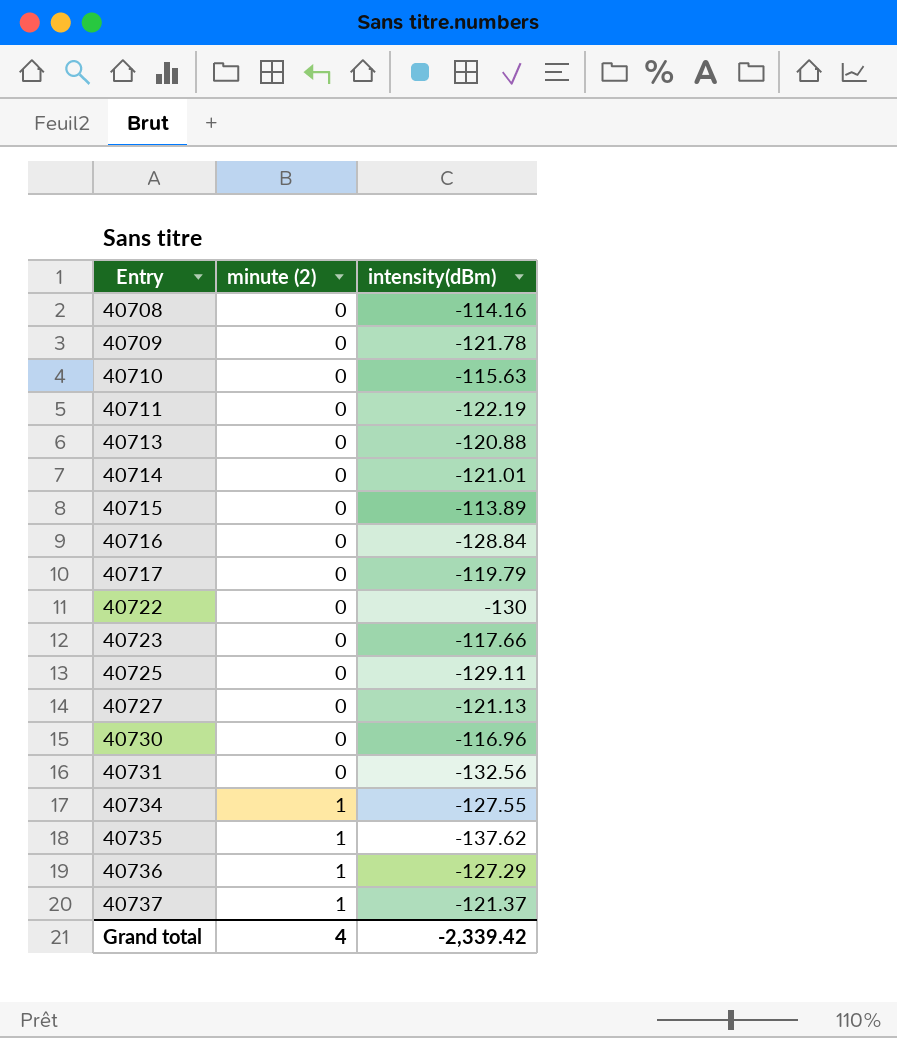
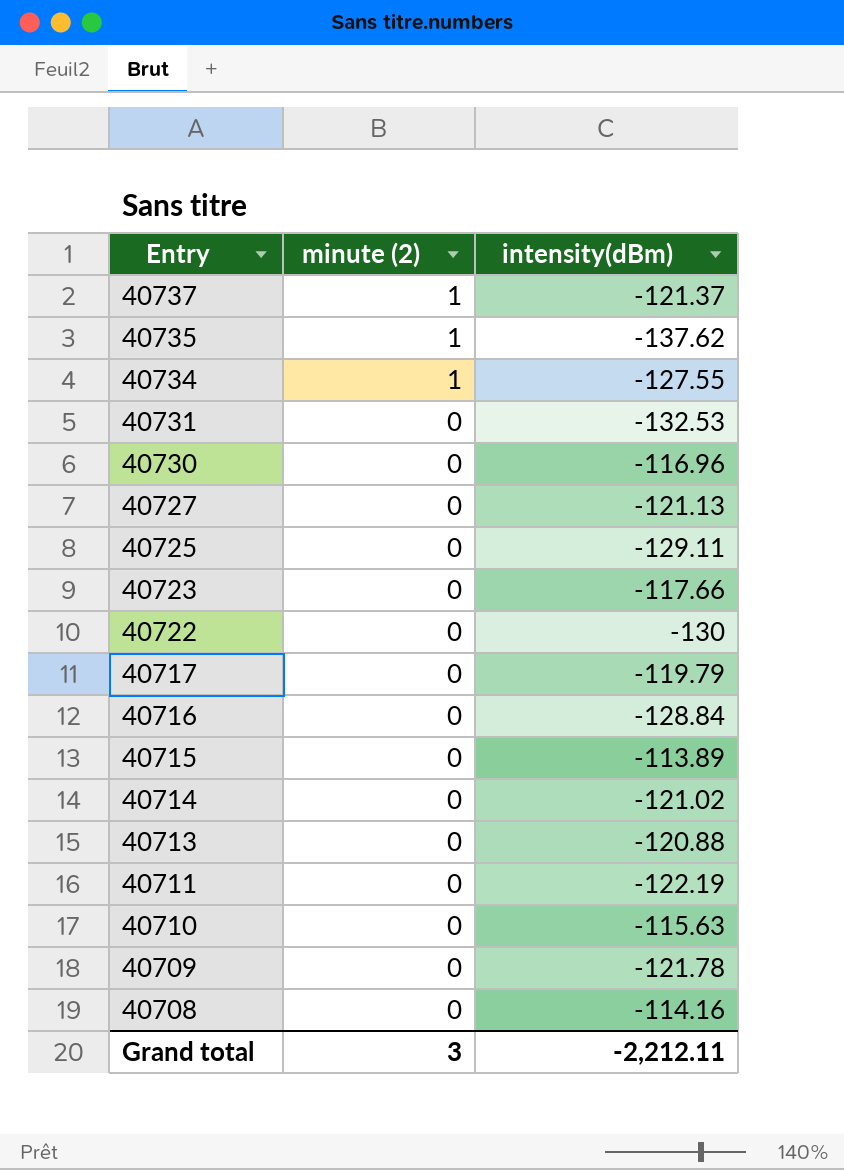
row order: Entry ascending -> Entry descending
row 40736: 1 | -127.29 -> none
40731 | intensity(dBm): -132.56 -> -132.53
40714 | intensity(dBm): -121.01 -> -121.02
Grand total | minute (2): 4 -> 3
Grand total | intensity(dBm): -2,339.42 -> -2,212.11

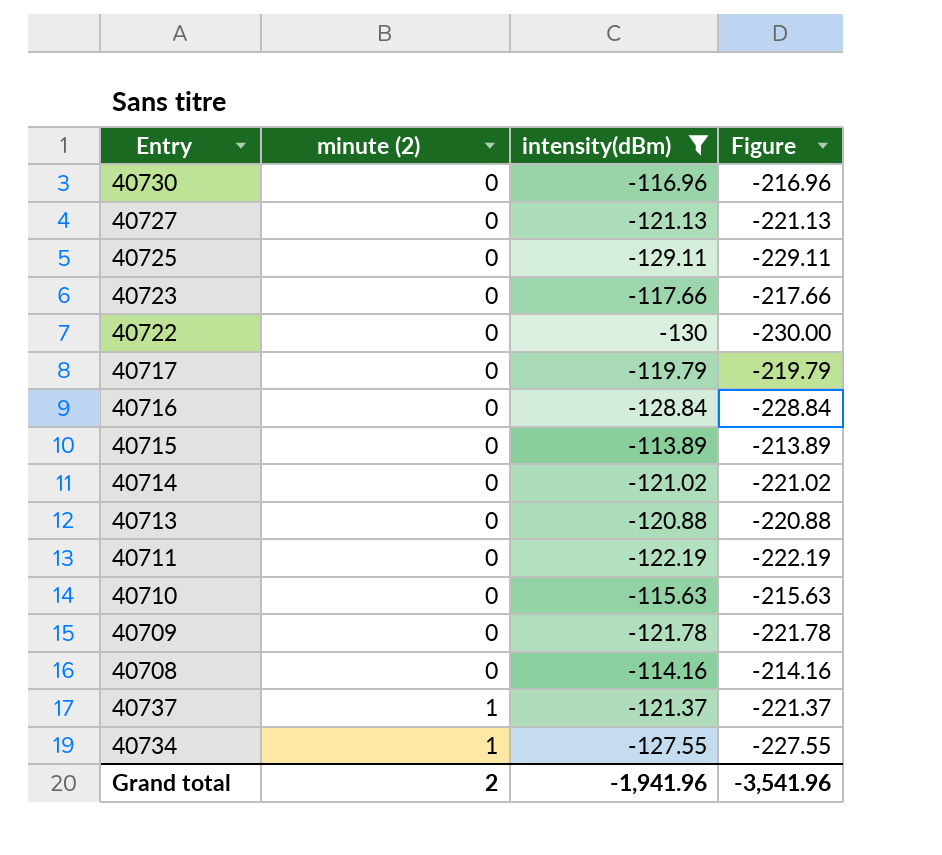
filter: none -> intensity(dBm) >= -130
row order: Entry descending -> minute (2) ascending
column Figure | formula: none -> [intensity(dBm)] - 100
Grand total | minute (2): 3 -> 2
Grand total | intensity(dBm): -2,212.11 -> -1,941.96

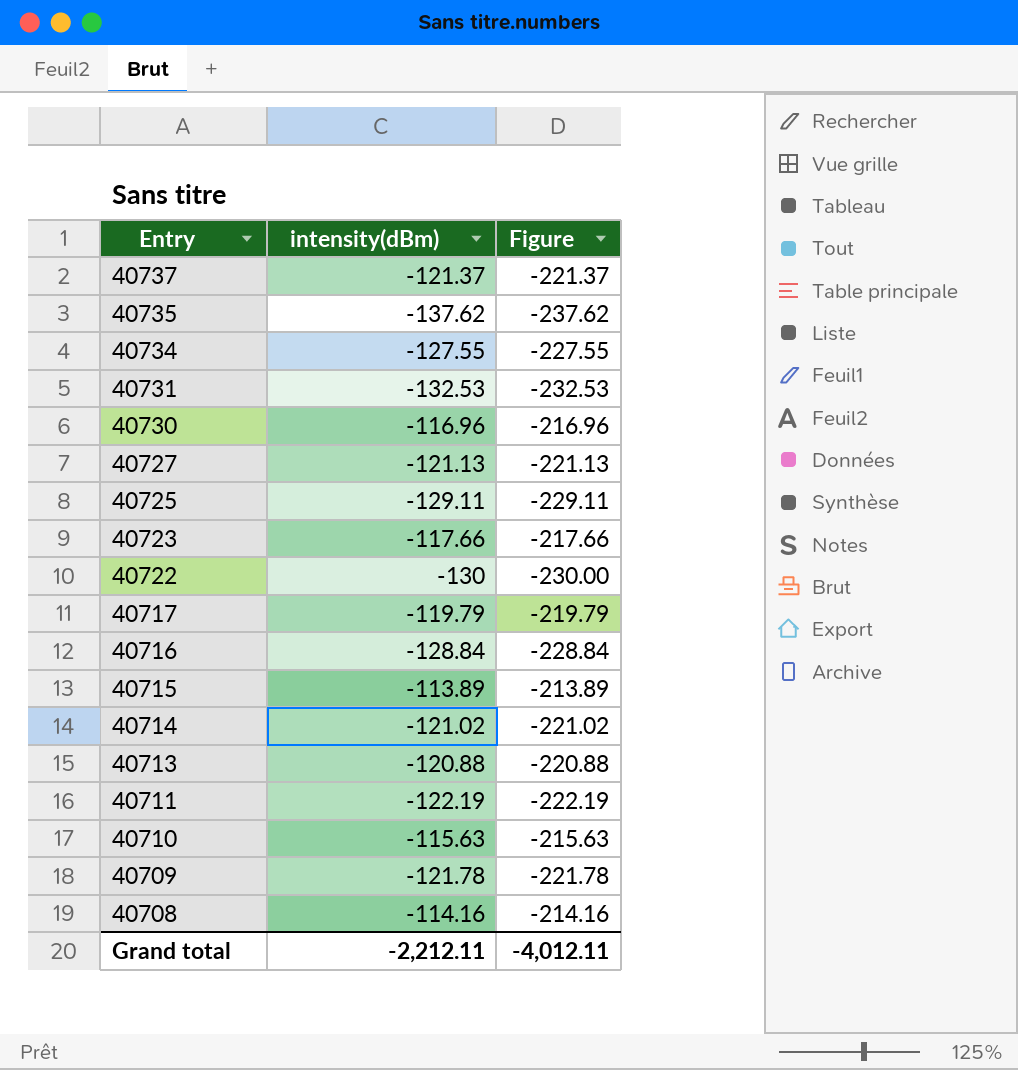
filter: intensity(dBm) >= -130 -> none
row order: minute (2) ascending -> Entry descending
column minute (2) | position: 2 -> none
Grand total | intensity(dBm): -1,941.96 -> -2,212.11
Grand total | Figure: -3,541.96 -> -4,012.11

